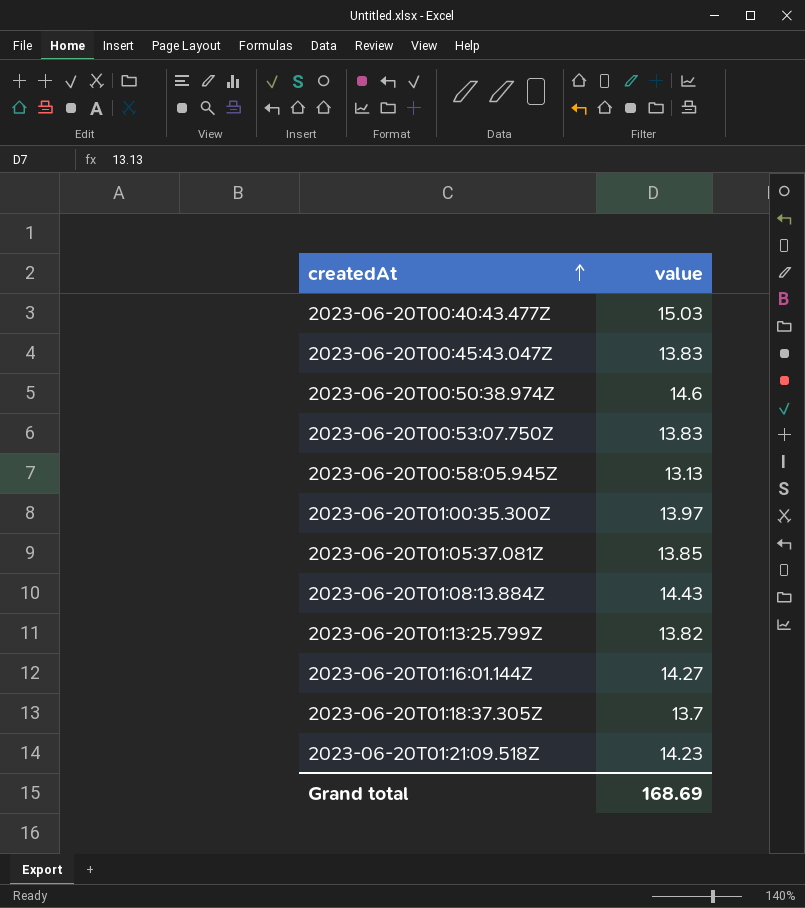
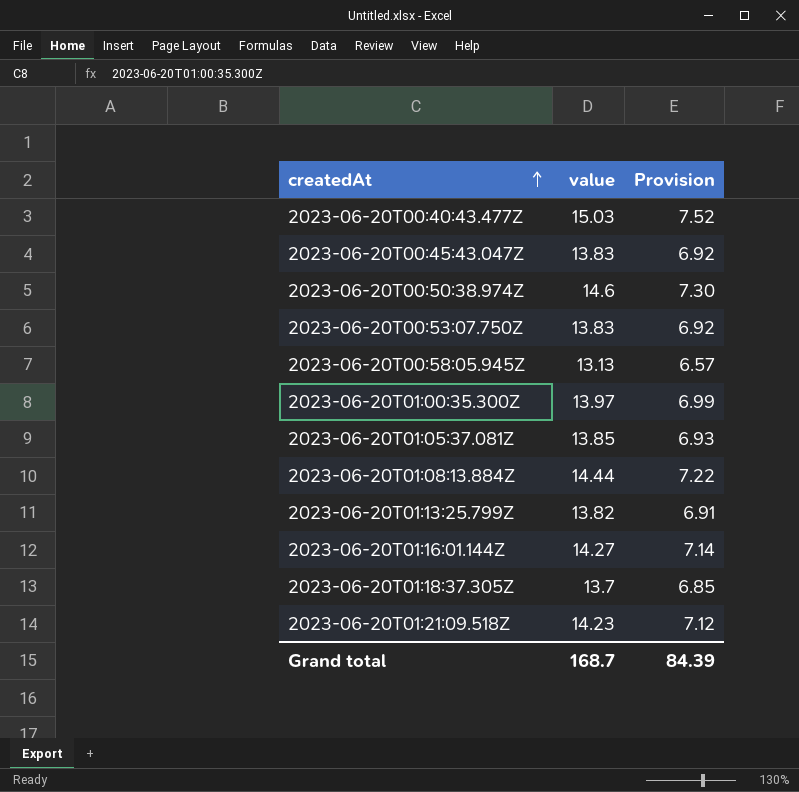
column Provision | formula: none -> [value] * 0.5
2023-06-20T01:08:13.884Z | value: 14.43 -> 14.44
Grand total | value: 168.69 -> 168.7

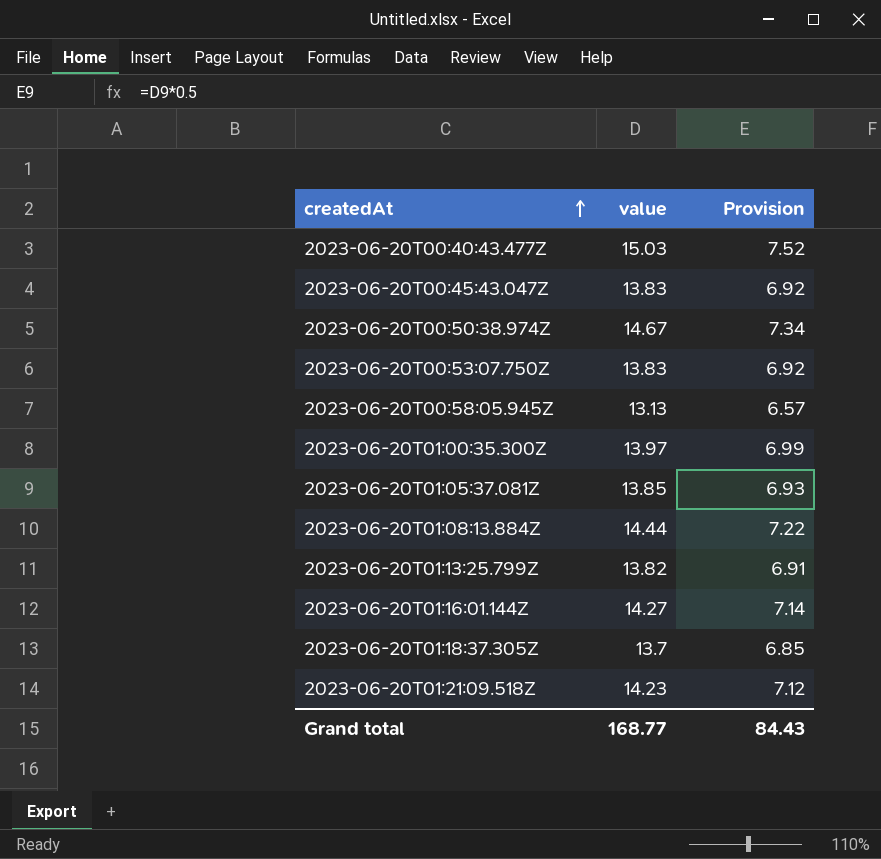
2023-06-20T00:50:38.974Z | value: 14.6 -> 14.67
2023-06-20T00:50:38.974Z | Provision: 7.30 -> 7.34
Grand total | value: 168.7 -> 168.77
Grand total | Provision: 84.39 -> 84.43

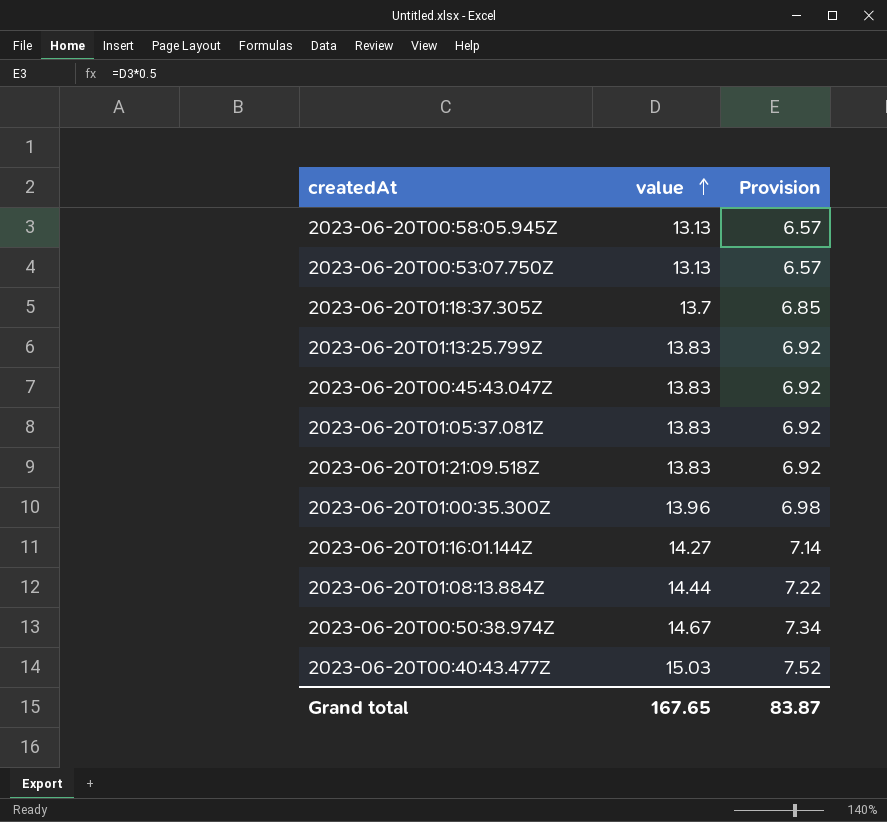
row order: createdAt ascending -> value ascending
2023-06-20T00:53:07.750Z | value: 13.83 -> 13.13
2023-06-20T00:53:07.750Z | Provision: 6.92 -> 6.57
2023-06-20T01:13:25.799Z | value: 13.82 -> 13.83
2023-06-20T01:13:25.799Z | Provision: 6.91 -> 6.92
2023-06-20T01:05:37.081Z | value: 13.85 -> 13.83
2023-06-20T01:05:37.081Z | Provision: 6.93 -> 6.92
2023-06-20T01:21:09.518Z | value: 14.23 -> 13.83
2023-06-20T01:21:09.518Z | Provision: 7.12 -> 6.92
2023-06-20T01:00:35.300Z | value: 13.97 -> 13.96
2023-06-20T01:00:35.300Z | Provision: 6.99 -> 6.98
Grand total | value: 168.77 -> 167.65
Grand total | Provision: 84.43 -> 83.87

